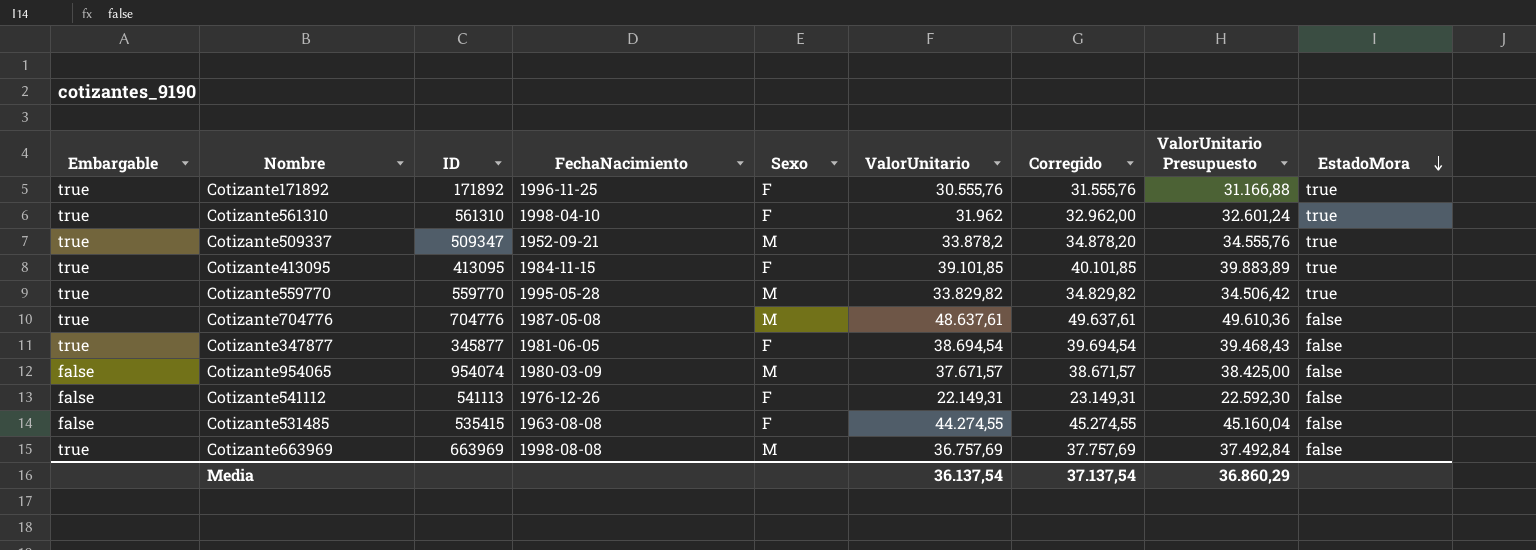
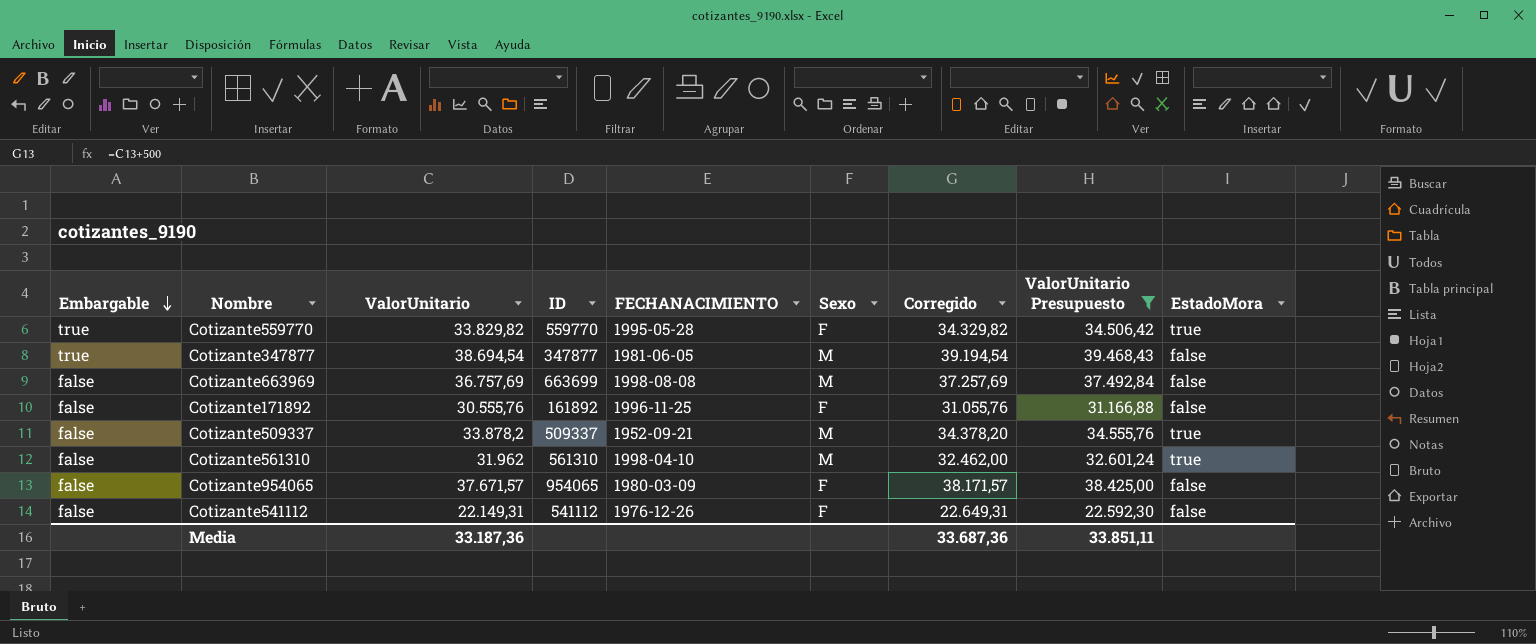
filter: none -> ValorUnitario Presupuesto <= 39.468,43
row order: EstadoMora descending -> Embargable descending
column ValorUnitario | position: 6 -> 3
column name: FechaNacimiento -> FECHANACIMIENTO
column Corregido | formula: [ValorUnitario] + 1000 -> [ValorUnitario] + 500
Cotizante559770 | Sexo: M -> F
Cotizante347877 | ID: 345877 -> 347877
Cotizante347877 | Sexo: F -> M
Cotizante663969 | Embargable: true -> false
Cotizante663969 | ID: 663969 -> 663699
Cotizante171892 | Embargable: true -> false
Cotizante171892 | ID: 171892 -> 161892
Cotizante171892 | EstadoMora: true -> false
Cotizante509337 | Embargable: true -> false
Cotizante509337 | ID: 509347 -> 509337
Cotizante561310 | Embargable: true -> false
Cotizante561310 | Sexo: F -> M
Cotizante954065 | ID: 954074 -> 954065
Cotizante954065 | Sexo: M -> F
Cotizante541112 | ID: 541113 -> 541112
Media | ValorUnitario: 36.137,54 -> 33.187,36
Media | Corregido: 37.137,54 -> 33.687,36
Media | ValorUnitario Presupuesto: 36.860,29 -> 33.851,11

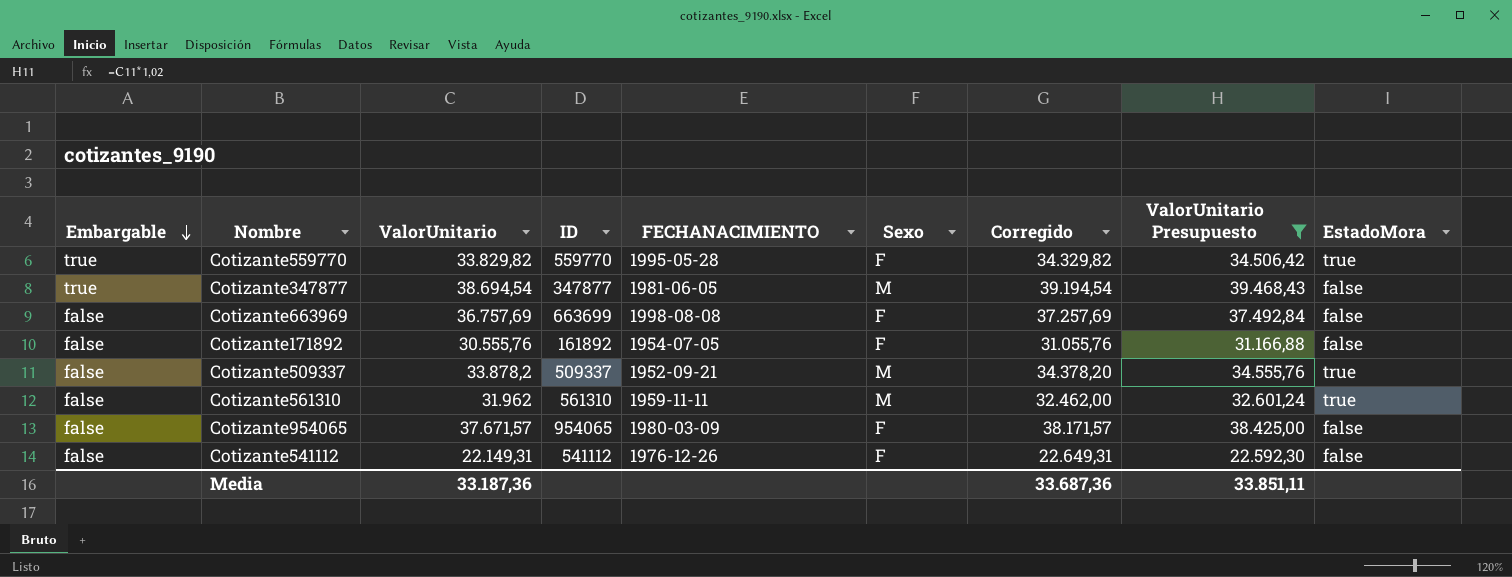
Cotizante663969 | Sexo: M -> F
Cotizante171892 | FECHANACIMIENTO: 1996-11-25 -> 1954-07-05
Cotizante561310 | FECHANACIMIENTO: 1998-04-10 -> 1959-11-11

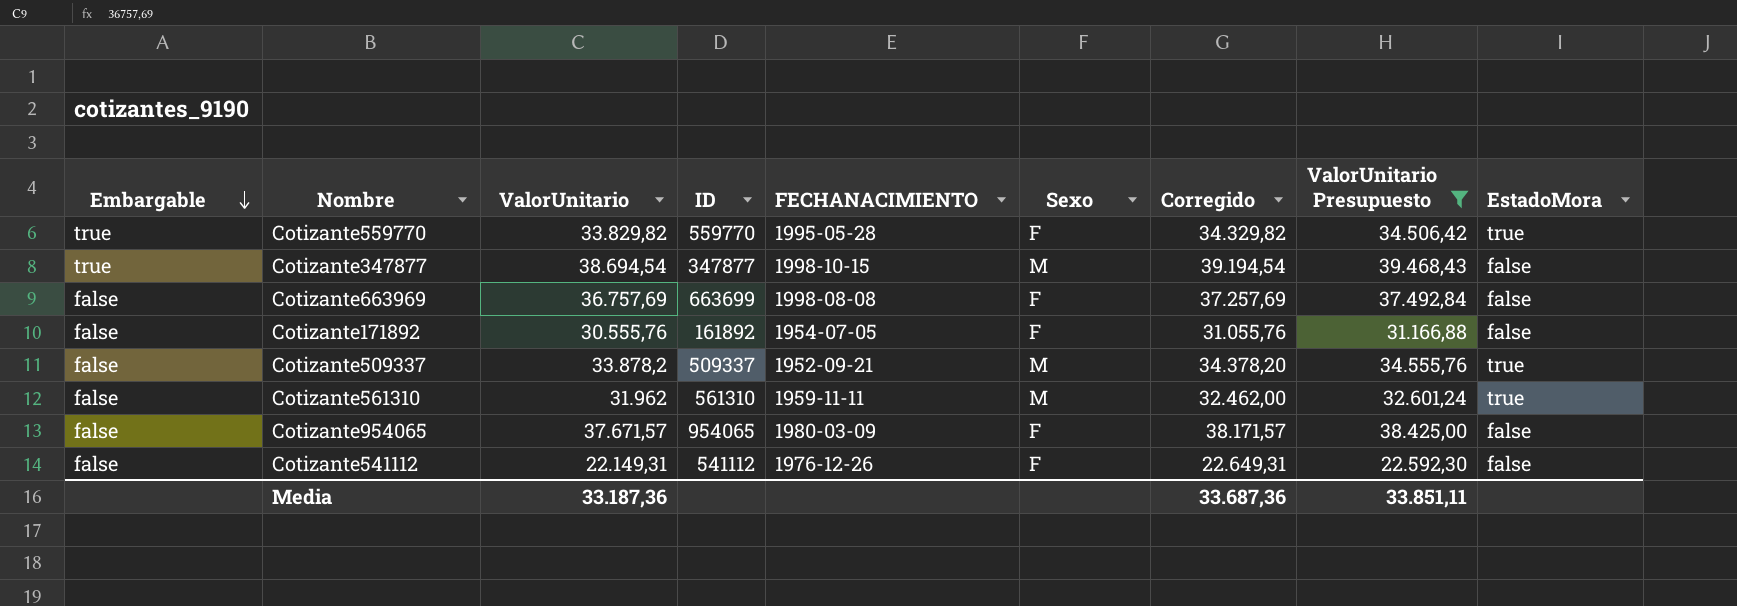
Cotizante347877 | FECHANACIMIENTO: 1981-06-05 -> 1998-10-15

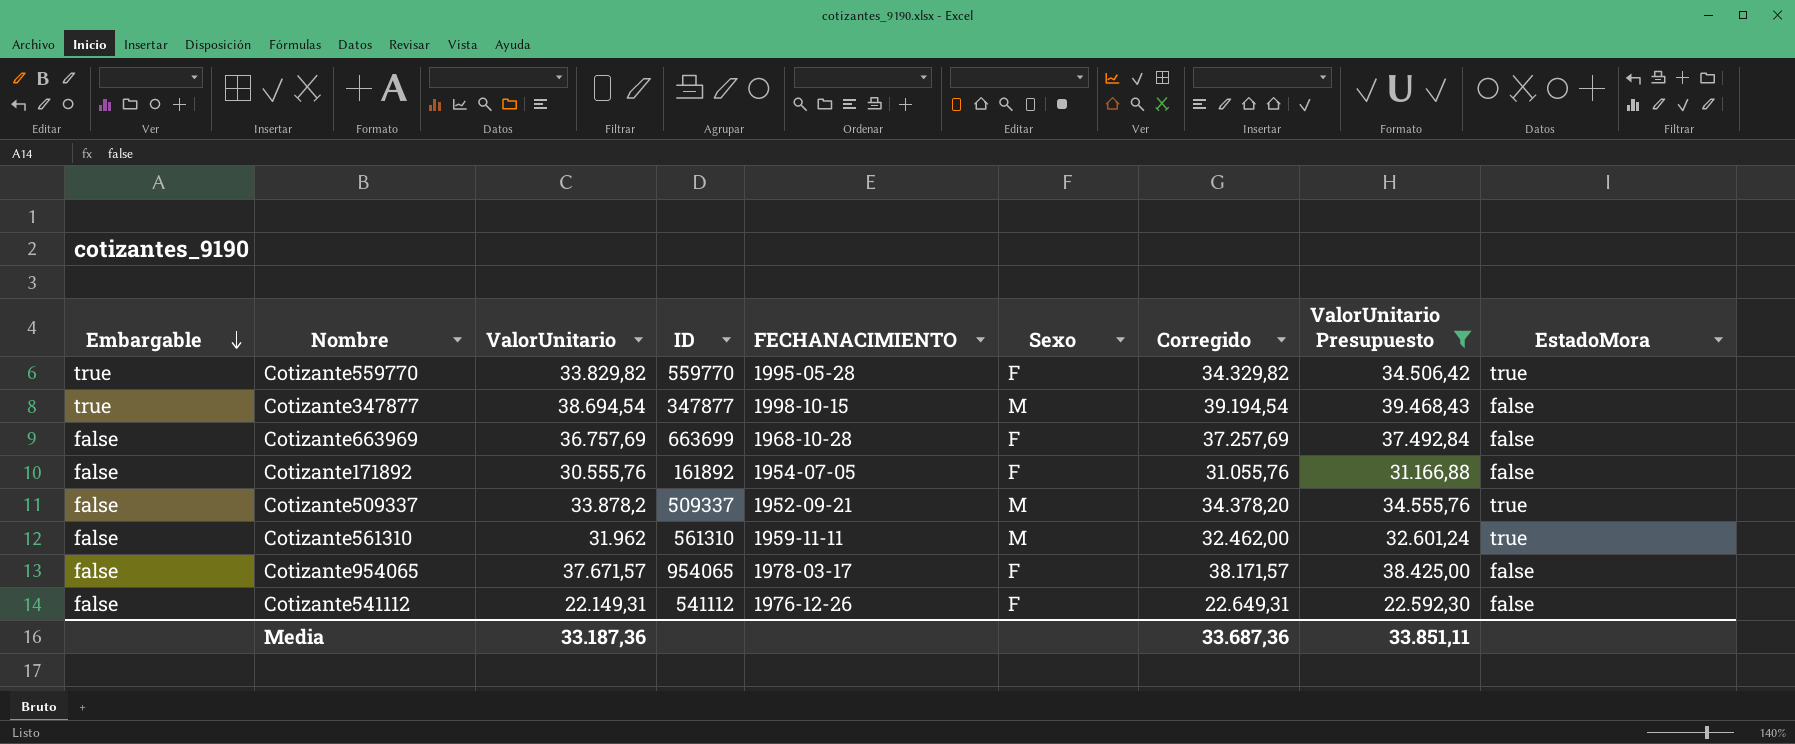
Cotizante663969 | FECHANACIMIENTO: 1998-08-08 -> 1968-10-28
Cotizante954065 | FECHANACIMIENTO: 1980-03-09 -> 1978-03-17

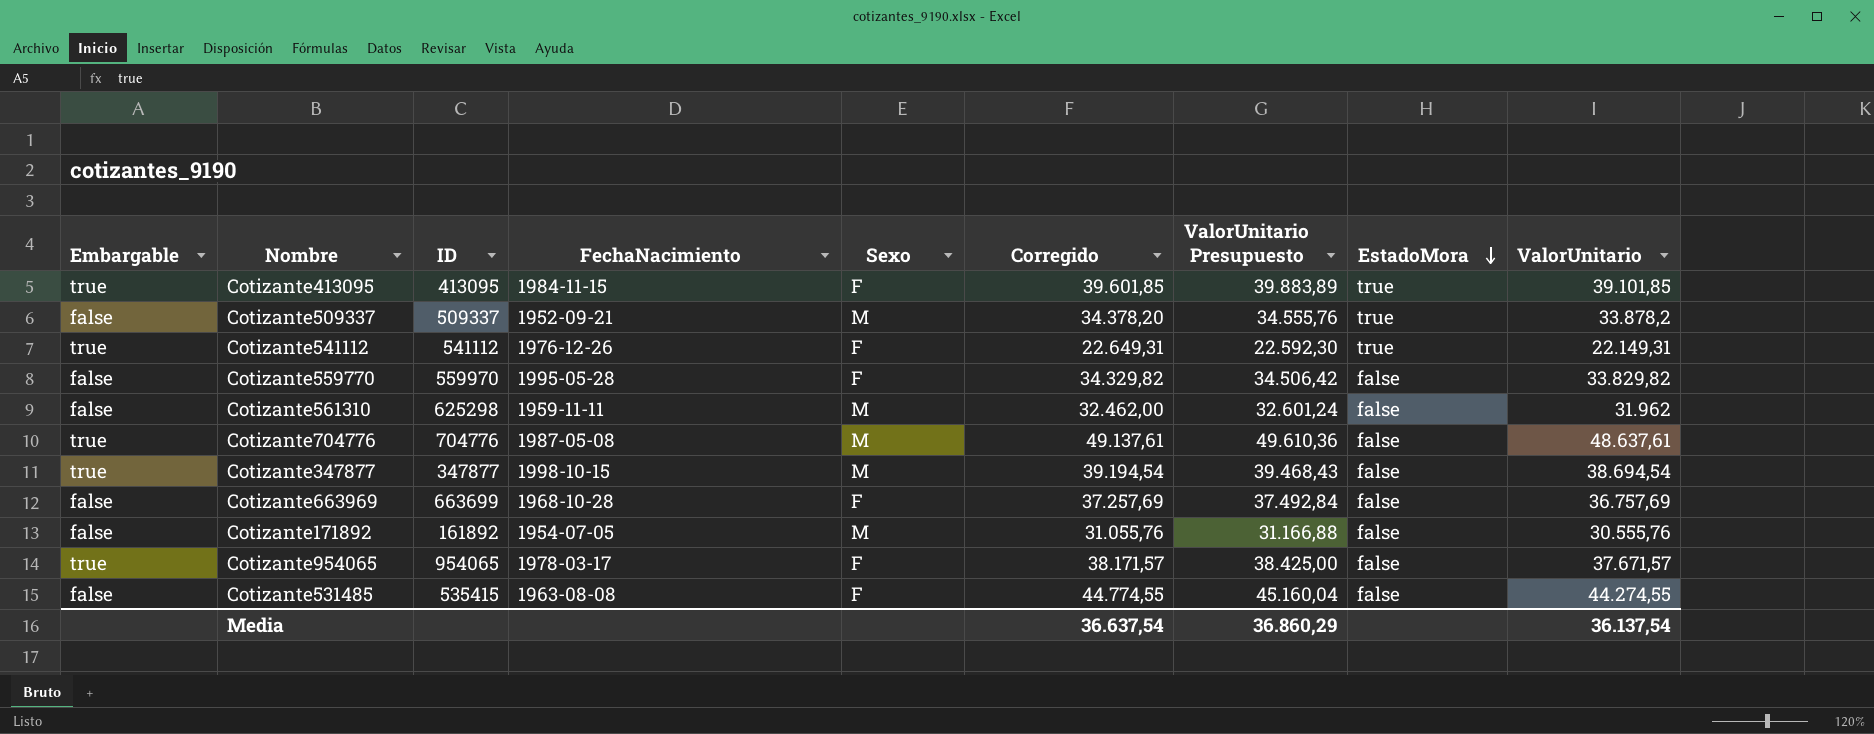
filter: ValorUnitario Presupuesto <= 39.468,43 -> none
row order: Embargable descending -> EstadoMora descending
column name: FECHANACIMIENTO -> FechaNacimiento
column ValorUnitario | position: 3 -> 9
Cotizante541112 | Embargable: false -> true
Cotizante541112 | EstadoMora: false -> true
Cotizante559770 | Embargable: true -> false
Cotizante559770 | ID: 559770 -> 559970
Cotizante559770 | EstadoMora: true -> false
Cotizante561310 | ID: 561310 -> 625298
Cotizante561310 | EstadoMora: true -> false
Cotizante171892 | Sexo: F -> M
Cotizante954065 | Embargable: false -> true
Media | Corregido: 33.687,36 -> 36.637,54
Media | ValorUnitario Presupuesto: 33.851,11 -> 36.860,29
Media | ValorUnitario: 33.187,36 -> 36.137,54

